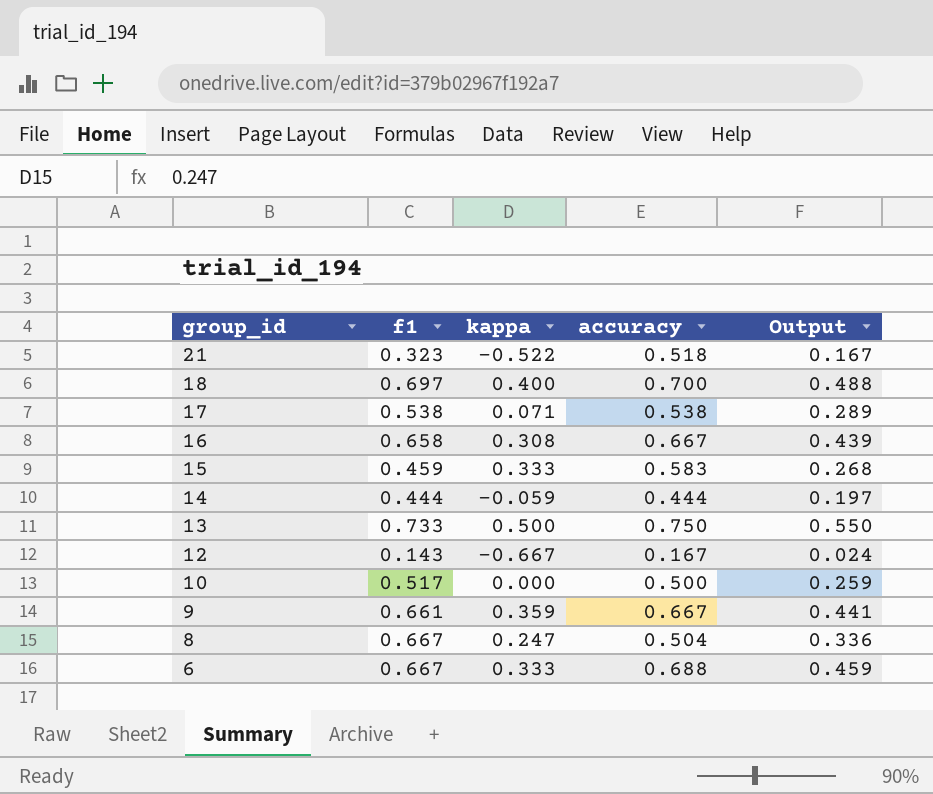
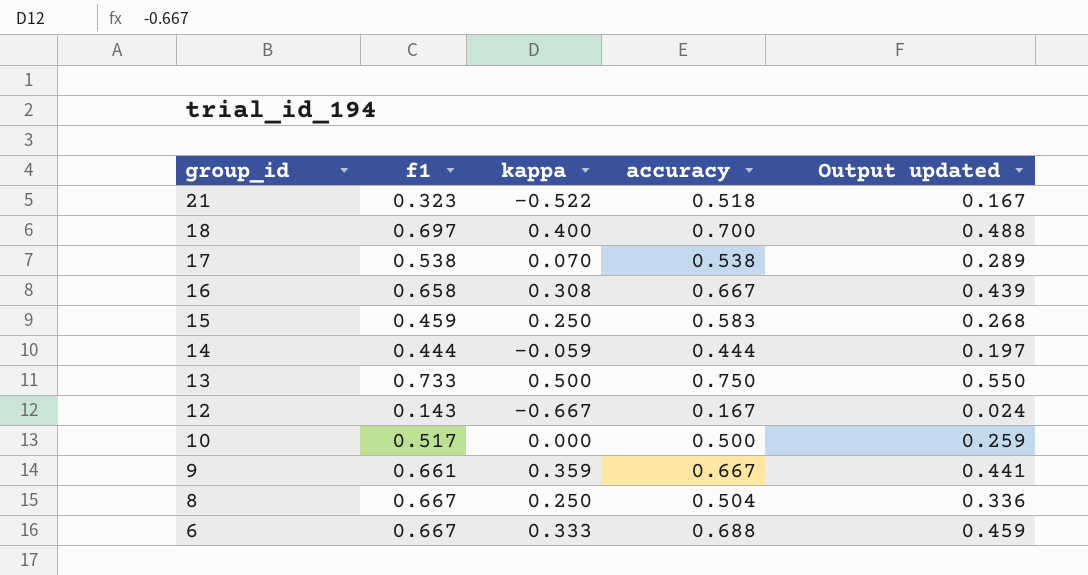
column name: Output -> Output updated
17 | kappa: 0.071 -> 0.070
15 | kappa: 0.333 -> 0.250
8 | kappa: 0.247 -> 0.250

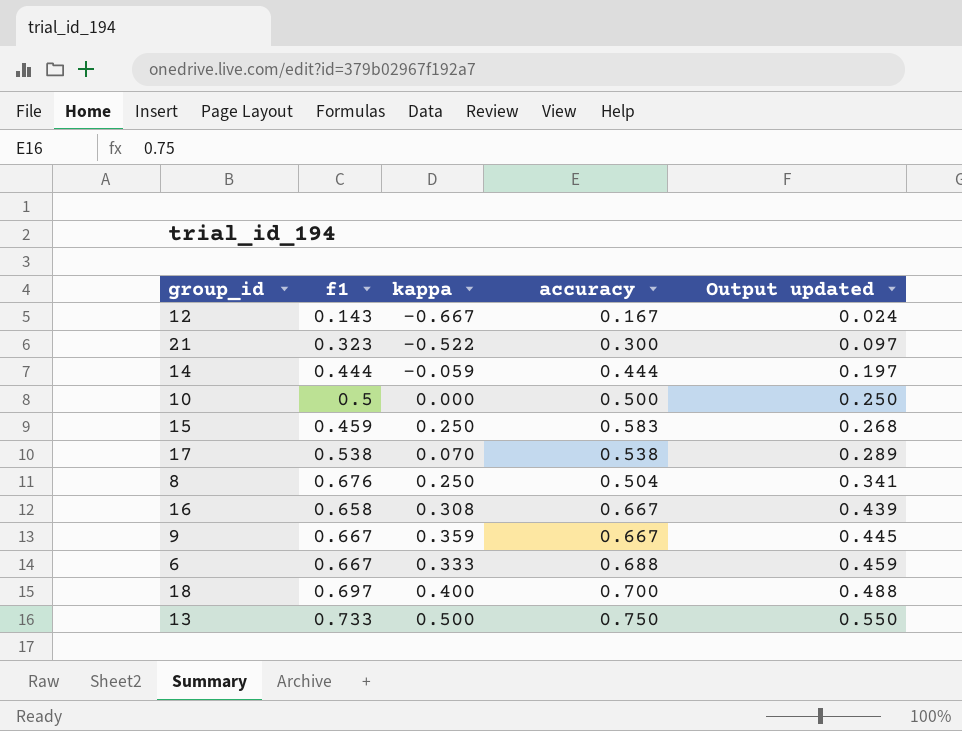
row order: group_id descending -> Output updated ascending
21 | accuracy: 0.518 -> 0.300
21 | Output updated: 0.167 -> 0.097
10 | f1: 0.517 -> 0.5
10 | Output updated: 0.259 -> 0.250
8 | f1: 0.667 -> 0.676
8 | Output updated: 0.336 -> 0.341
9 | f1: 0.661 -> 0.667
9 | Output updated: 0.441 -> 0.445

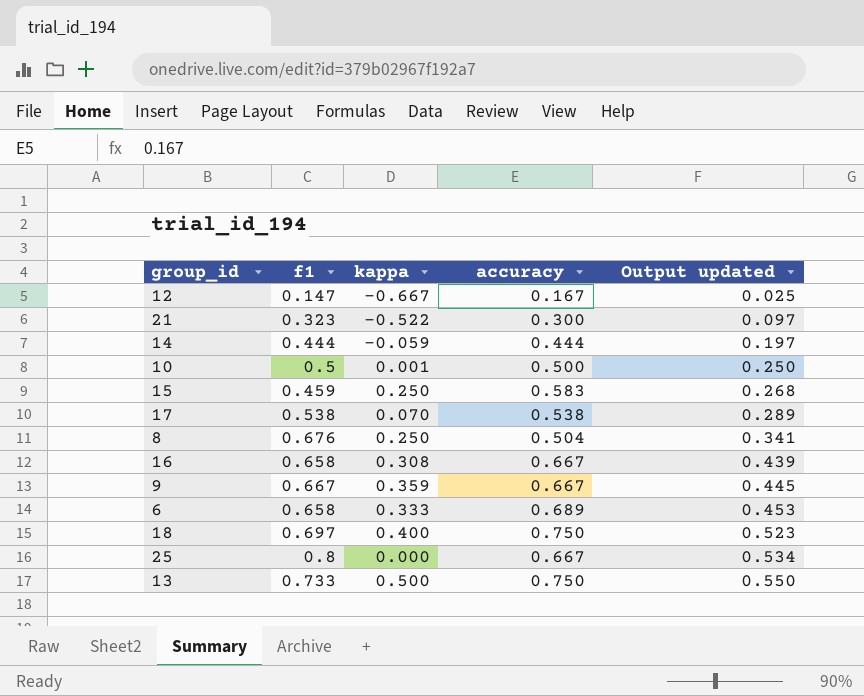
12 | f1: 0.143 -> 0.147
12 | Output updated: 0.024 -> 0.025
10 | kappa: 0.000 -> 0.001
6 | f1: 0.667 -> 0.658
6 | accuracy: 0.688 -> 0.689
6 | Output updated: 0.459 -> 0.453
18 | accuracy: 0.700 -> 0.750
18 | Output updated: 0.488 -> 0.523
row 25: none -> 0.8 | 0.000 | 0.667 | 0.534

